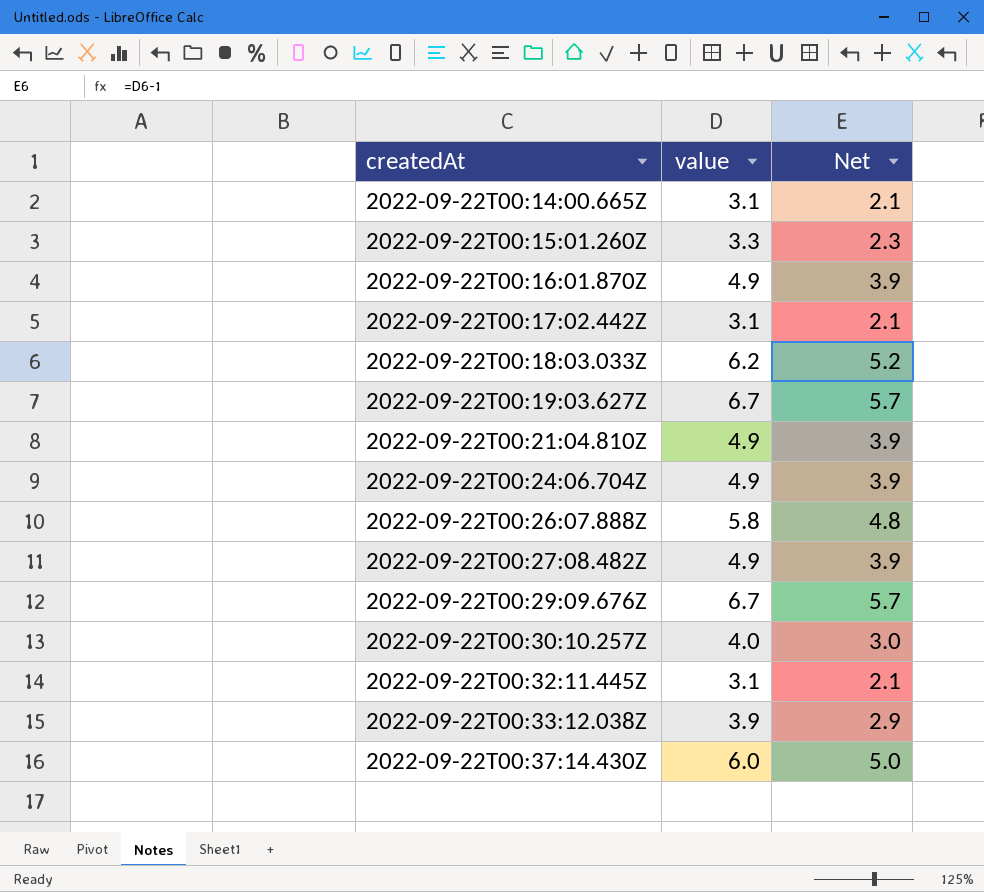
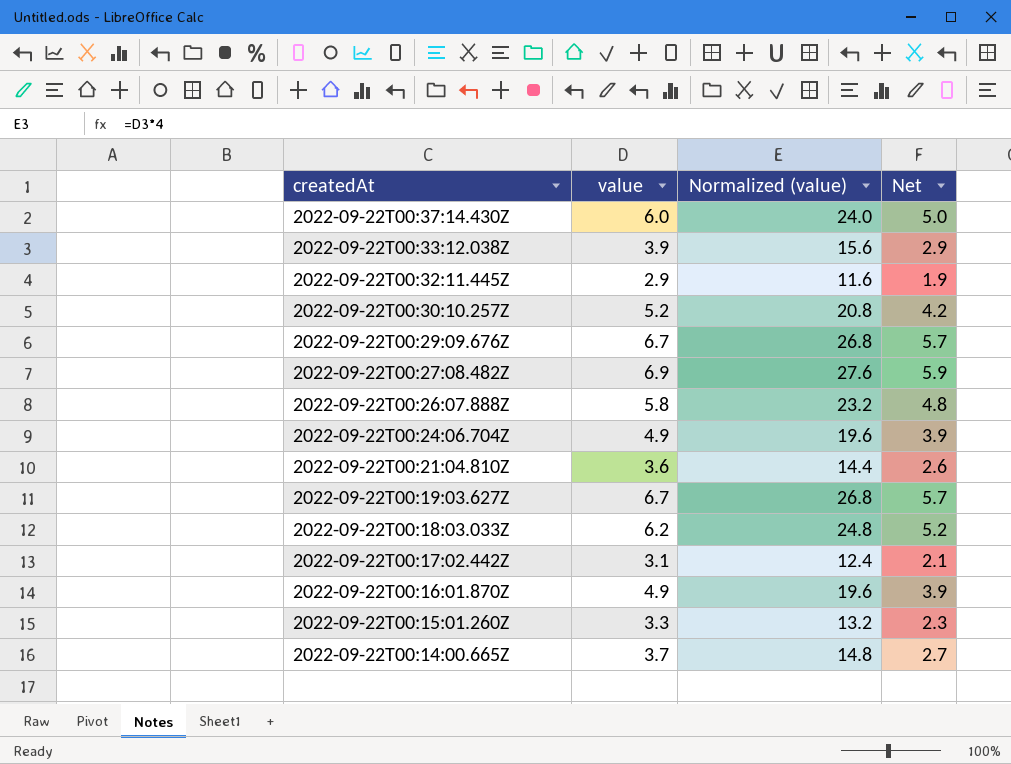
row order: createdAt ascending -> createdAt descending
column Normalized (value) | formula: none -> [value] * 4
2022-09-22T00:32:11.445Z | value: 3.1 -> 2.9
2022-09-22T00:32:11.445Z | Net: 2.1 -> 1.9
2022-09-22T00:30:10.257Z | value: 4.0 -> 5.2
2022-09-22T00:30:10.257Z | Net: 3.0 -> 4.2
2022-09-22T00:27:08.482Z | value: 4.9 -> 6.9
2022-09-22T00:27:08.482Z | Net: 3.9 -> 5.9
2022-09-22T00:21:04.810Z | value: 4.9 -> 3.6
2022-09-22T00:21:04.810Z | Net: 3.9 -> 2.6
2022-09-22T00:14:00.665Z | value: 3.1 -> 3.7
2022-09-22T00:14:00.665Z | Net: 2.1 -> 2.7

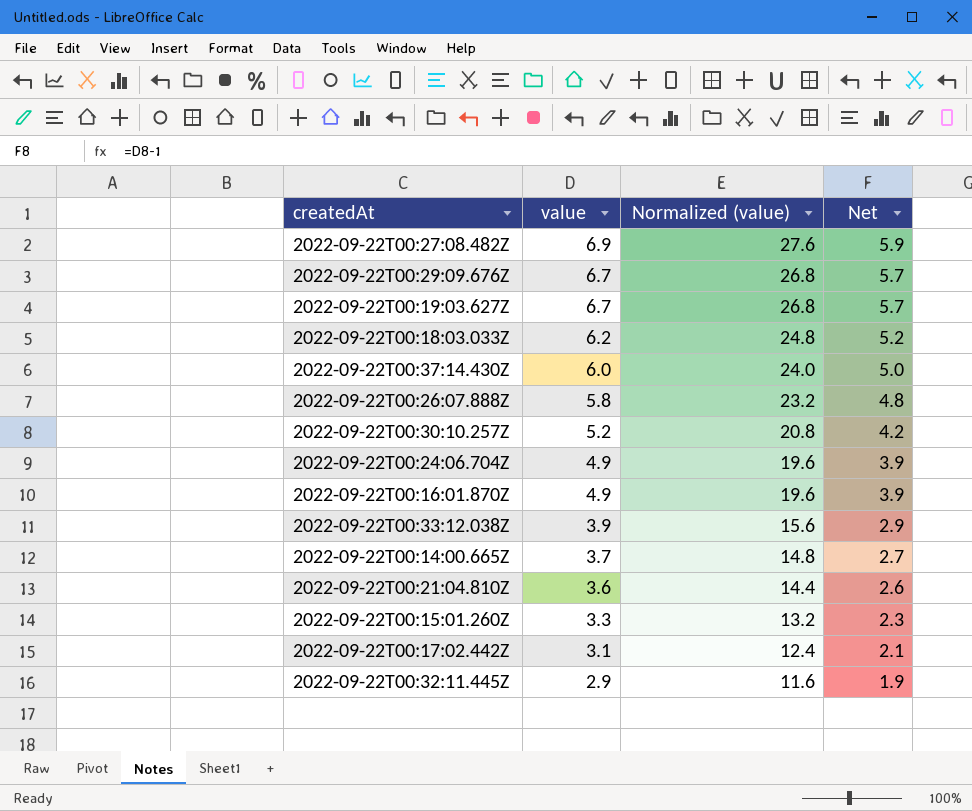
row order: createdAt descending -> value descending

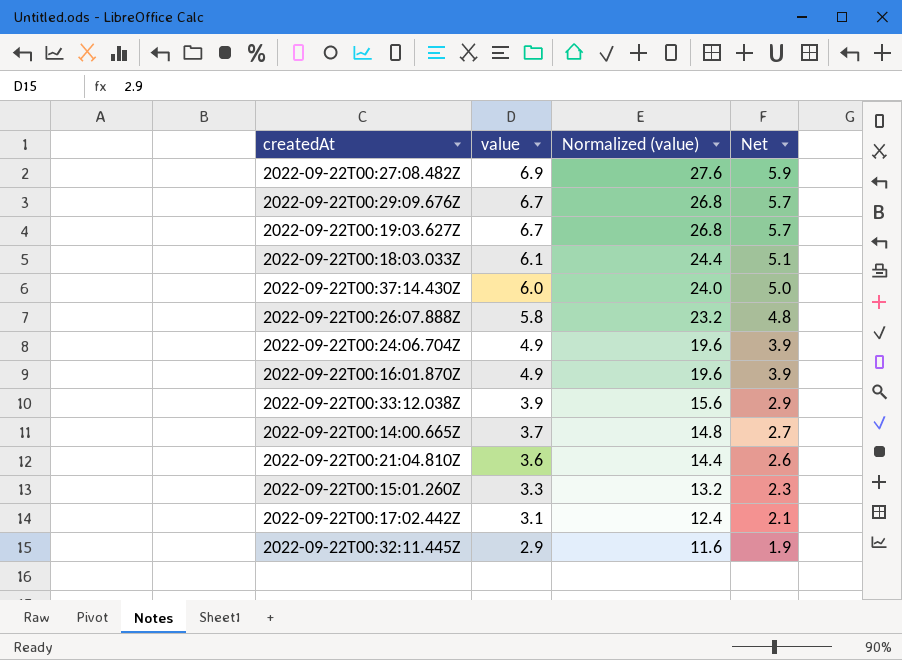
row 2022-09-22T00:30:10.257Z: 5.2 | 20.8 | 4.2 -> none
2022-09-22T00:18:03.033Z | value: 6.2 -> 6.1
2022-09-22T00:18:03.033Z | Normalized (value): 24.8 -> 24.4
2022-09-22T00:18:03.033Z | Net: 5.2 -> 5.1

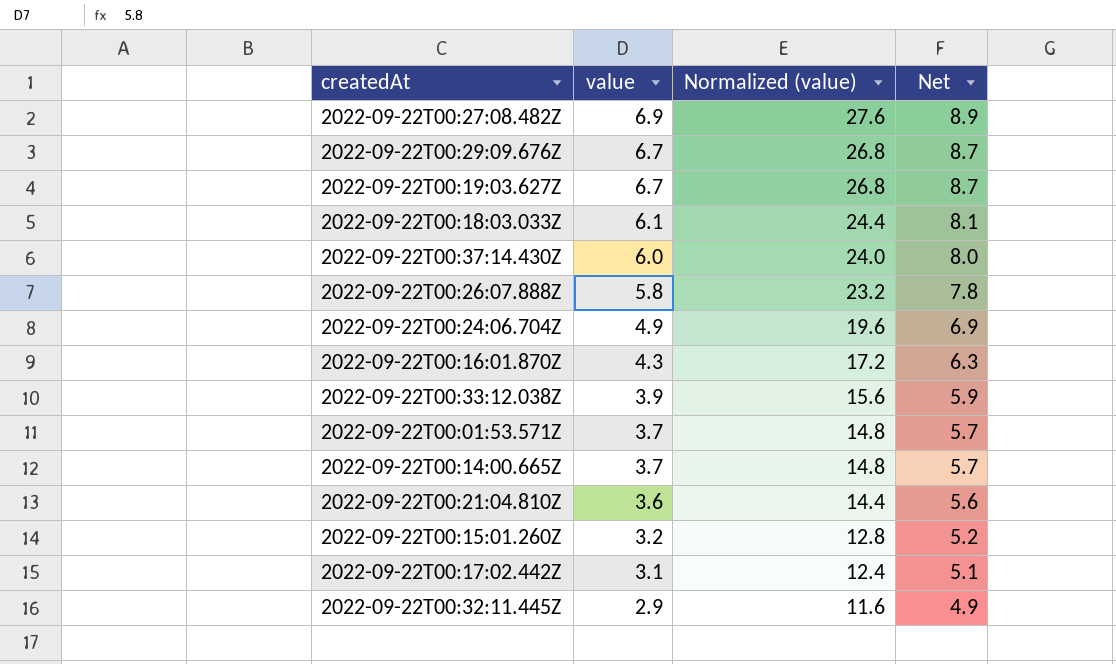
column Net | formula: [value] - 1 -> [value] + 2
2022-09-22T00:16:01.870Z | value: 4.9 -> 4.3
2022-09-22T00:16:01.870Z | Normalized (value): 19.6 -> 17.2
row 2022-09-22T00:01:53.571Z: none -> 3.7 | 14.8 | 5.7
2022-09-22T00:15:01.260Z | value: 3.3 -> 3.2
2022-09-22T00:15:01.260Z | Normalized (value): 13.2 -> 12.8

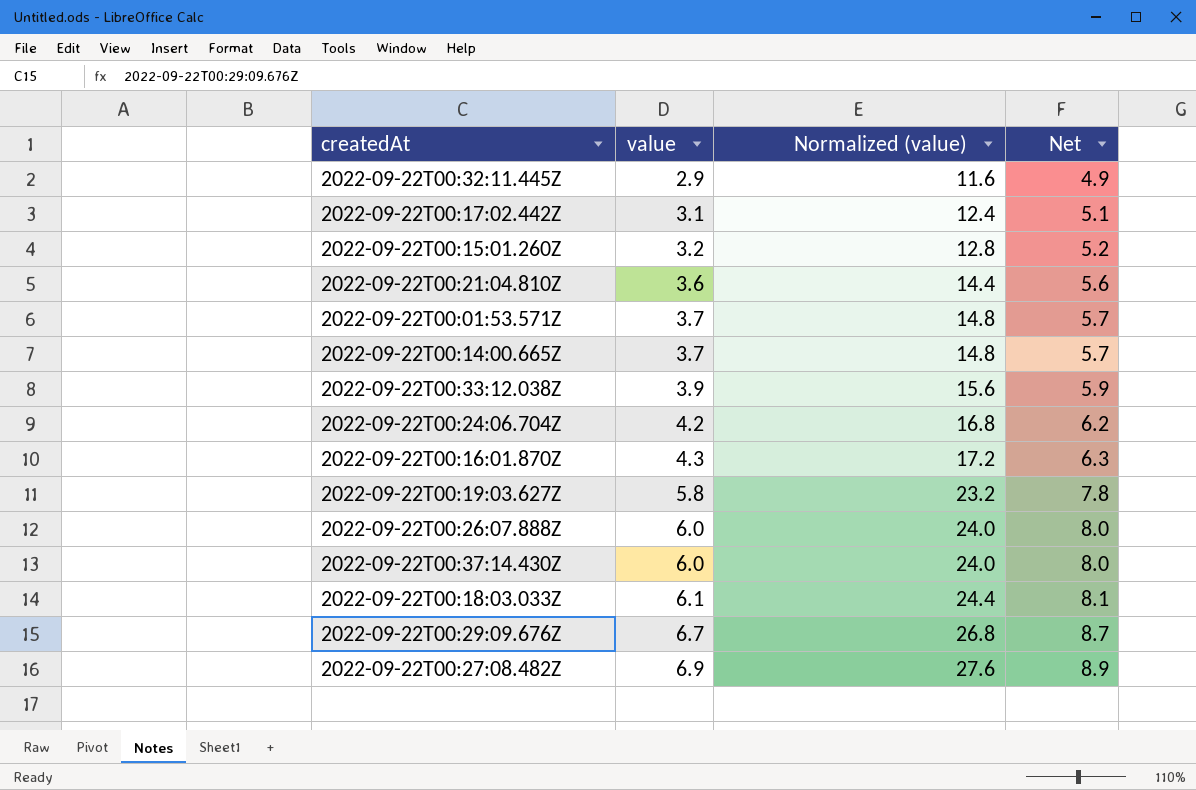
row order: value descending -> value ascending
2022-09-22T00:24:06.704Z | value: 4.9 -> 4.2
2022-09-22T00:24:06.704Z | Normalized (value): 19.6 -> 16.8
2022-09-22T00:24:06.704Z | Net: 6.9 -> 6.2
2022-09-22T00:19:03.627Z | value: 6.7 -> 5.8
2022-09-22T00:19:03.627Z | Normalized (value): 26.8 -> 23.2
2022-09-22T00:19:03.627Z | Net: 8.7 -> 7.8
2022-09-22T00:26:07.888Z | value: 5.8 -> 6.0
2022-09-22T00:26:07.888Z | Normalized (value): 23.2 -> 24.0
2022-09-22T00:26:07.888Z | Net: 7.8 -> 8.0

